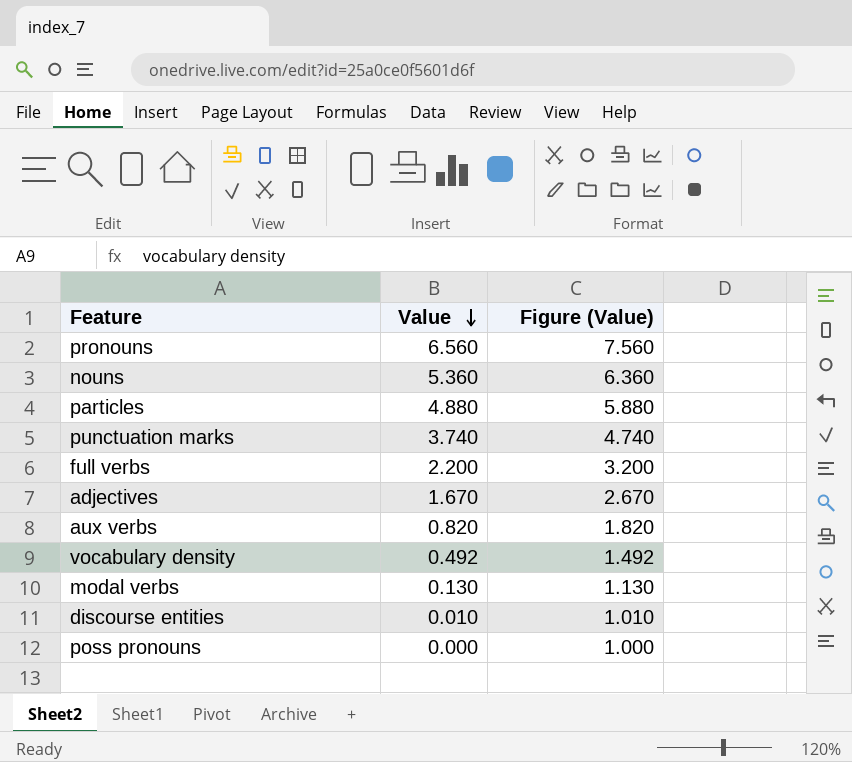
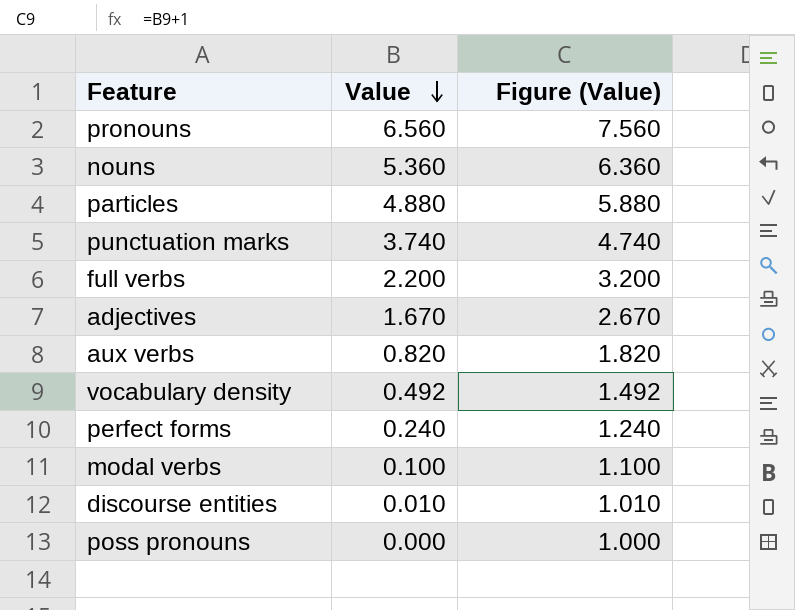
row perfect forms: none -> 0.240 | 1.240
modal verbs | Value: 0.130 -> 0.100
modal verbs | Figure (Value): 1.130 -> 1.100

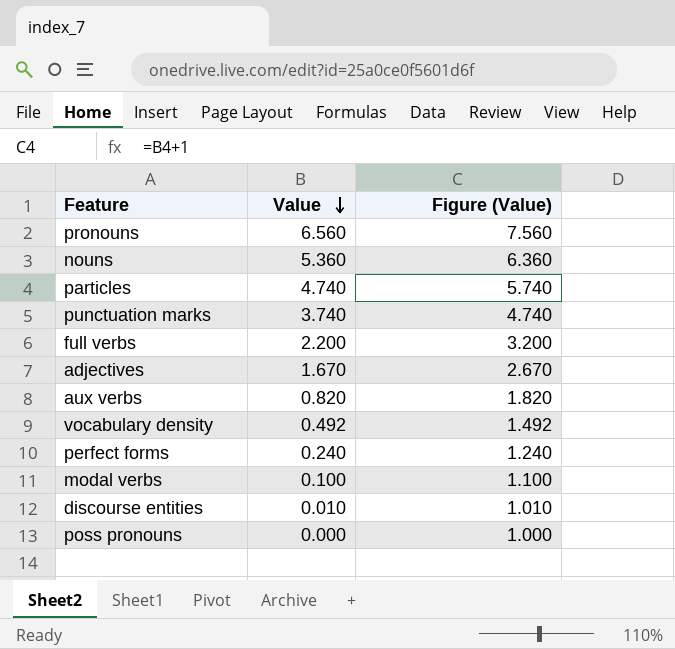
particles | Value: 4.880 -> 4.740
particles | Figure (Value): 5.880 -> 5.740

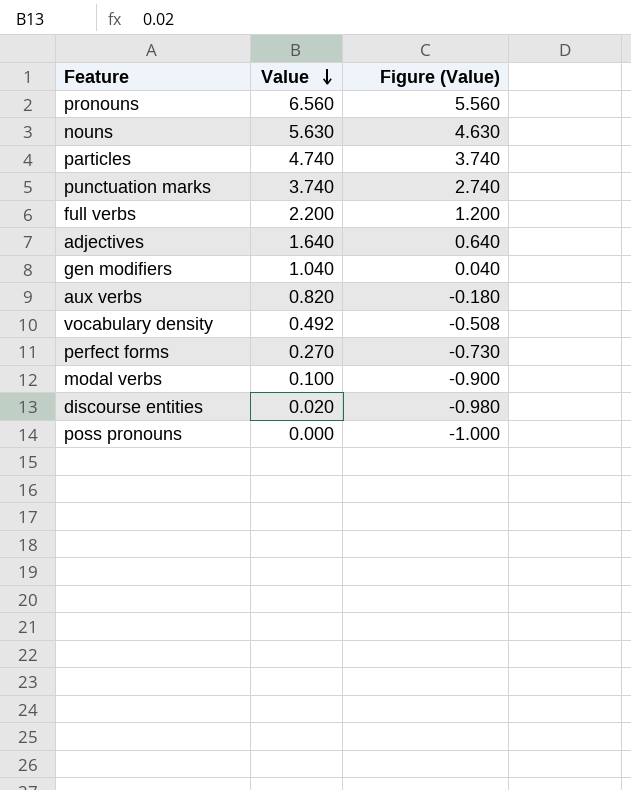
column Figure (Value) | formula: [Value] + 1 -> [Value] - 1
nouns | Value: 5.360 -> 5.630
adjectives | Value: 1.670 -> 1.640
row gen modifiers: none -> 1.040 | 0.040
perfect forms | Value: 0.240 -> 0.270
discourse entities | Value: 0.010 -> 0.020

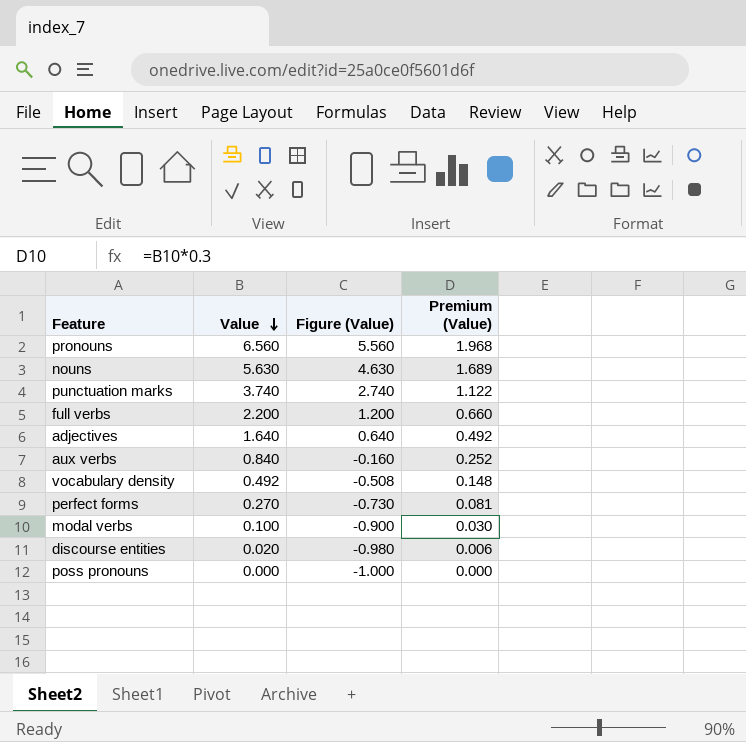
column Premium (Value) | formula: none -> [Value] * 0.3
row particles: 4.740 | 3.740 -> none
row gen modifiers: 1.040 | 0.040 -> none
aux verbs | Value: 0.820 -> 0.840
aux verbs | Figure (Value): -0.180 -> -0.160

